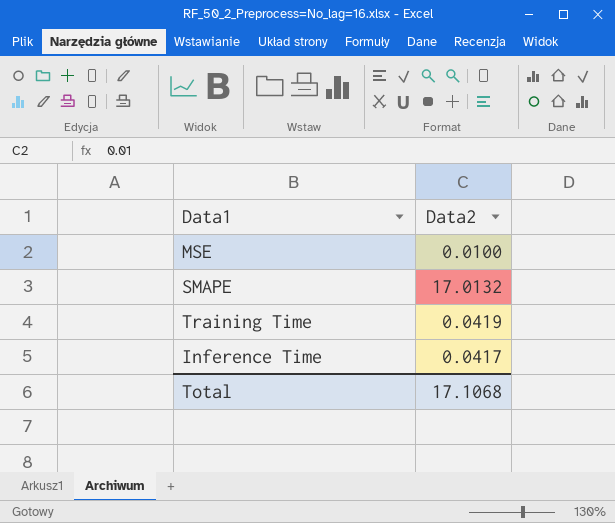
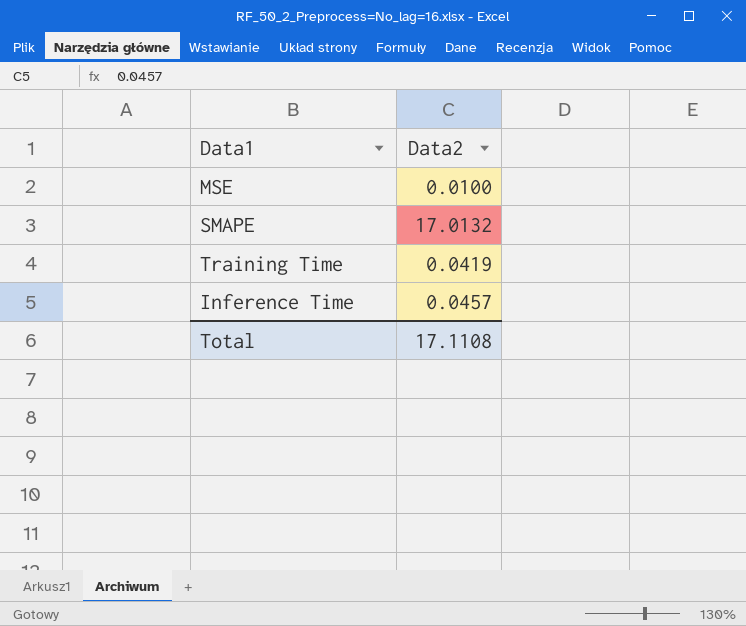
Inference Time | Data2: 0.0417 -> 0.0457
Total | Data2: 17.1068 -> 17.1108

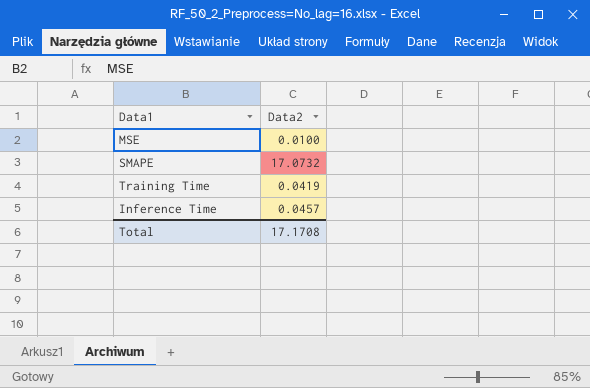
SMAPE | Data2: 17.0132 -> 17.0732
Total | Data2: 17.1108 -> 17.1708

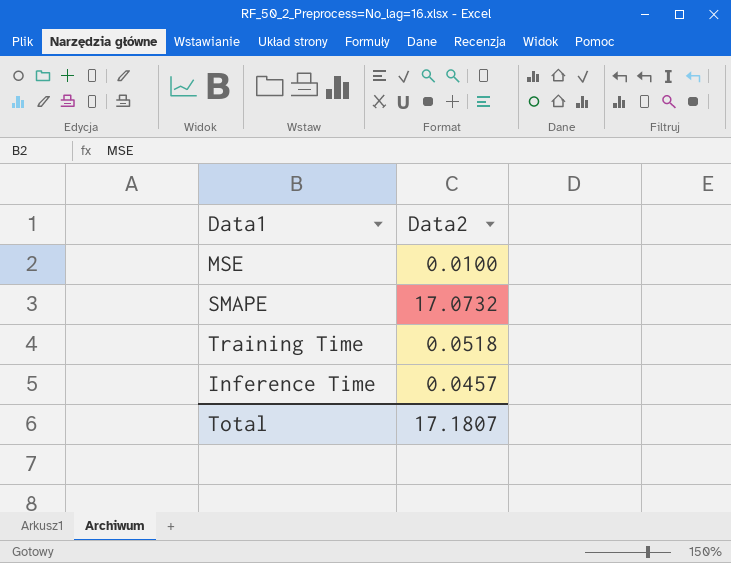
Training Time | Data2: 0.0419 -> 0.0518
Total | Data2: 17.1708 -> 17.1807

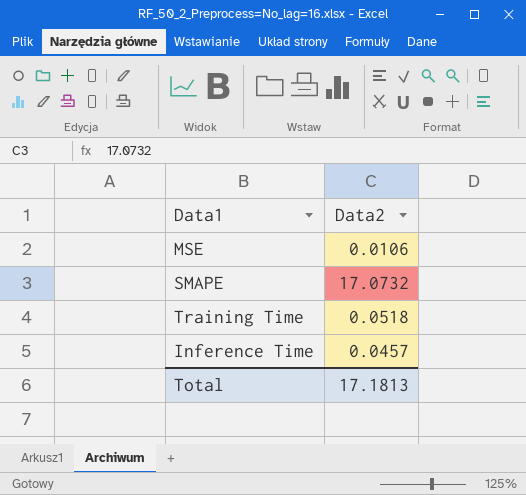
MSE | Data2: 0.0100 -> 0.0106
Total | Data2: 17.1807 -> 17.1813

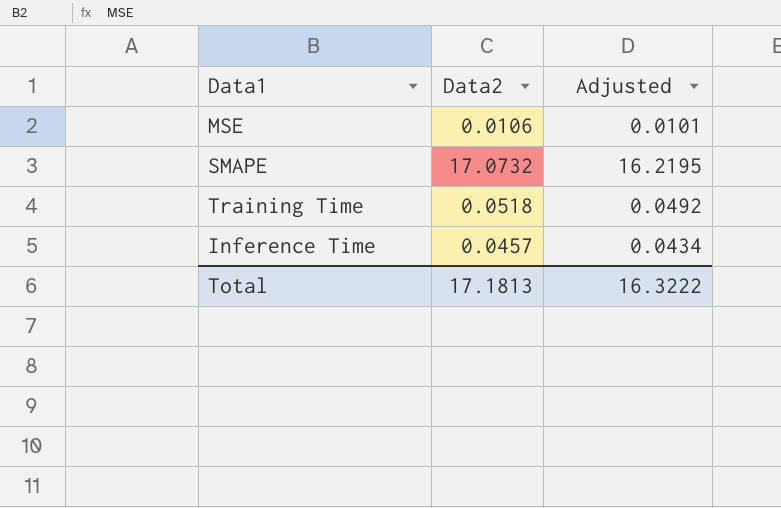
column Adjusted | formula: none -> [Data2] * 0.95

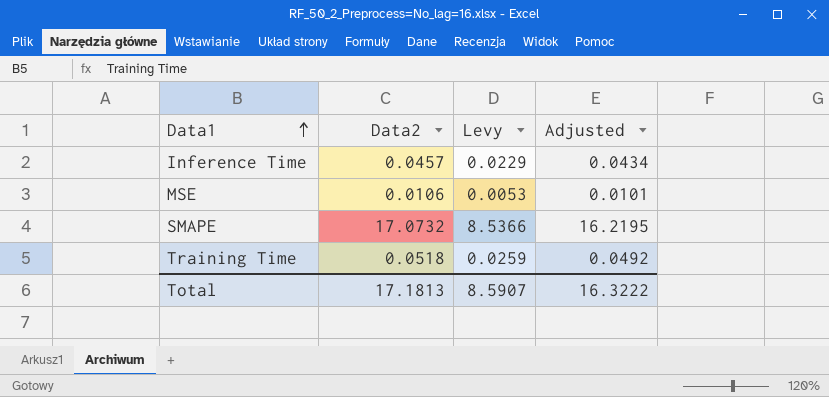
row order: none -> Data1 ascending
column Levy | formula: none -> [Data2] * 0.5

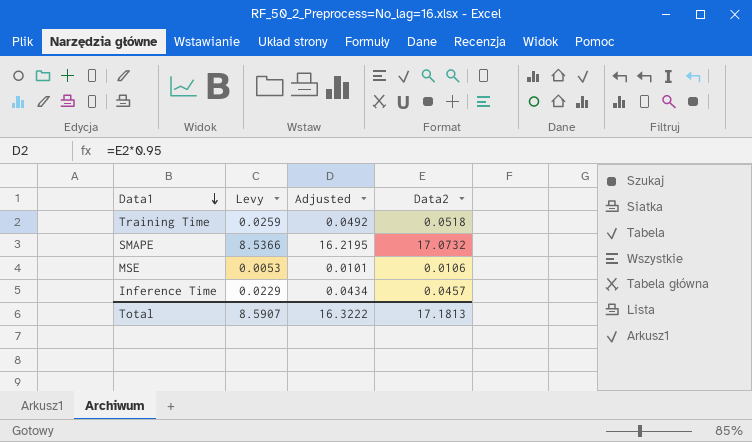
row order: Data1 ascending -> Data1 descending
column Data2 | position: 2 -> 4

